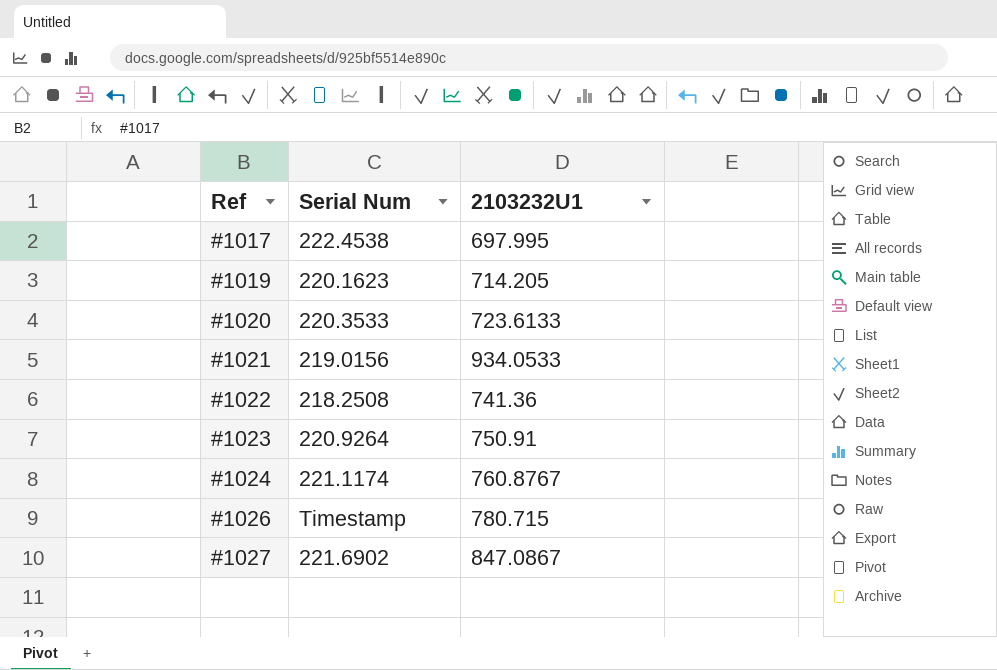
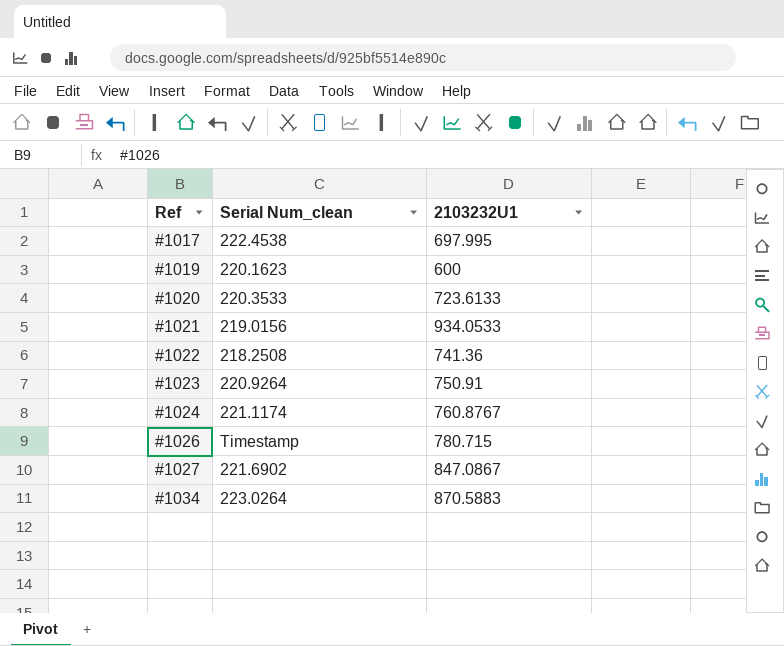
column name: Serial Num -> Serial Num_clean
#1019 | 2103232U1: 714.205 -> 600
row #1034: none -> 223.0264 | 870.5883

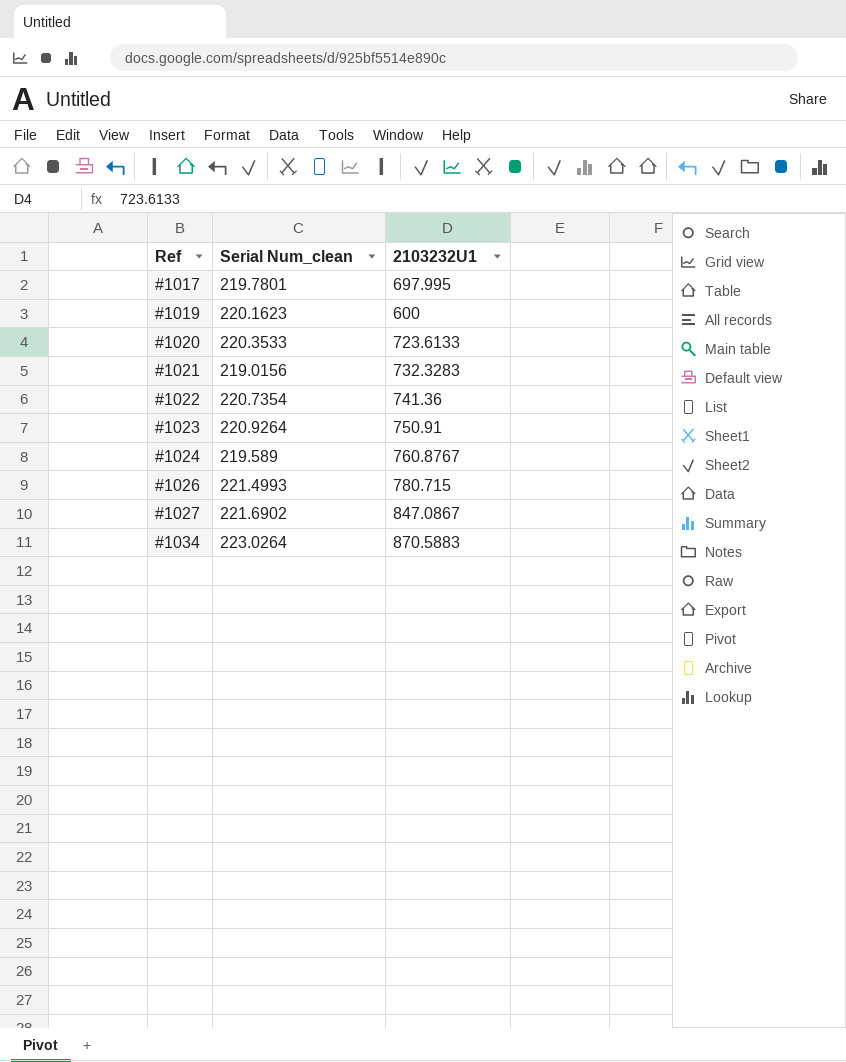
#1017 | Serial Num_clean: 222.4538 -> 219.7801
#1021 | 2103232U1: 934.0533 -> 732.3283
#1022 | Serial Num_clean: 218.2508 -> 220.7354
#1024 | Serial Num_clean: 221.1174 -> 219.589
#1026 | Serial Num_clean: Timestamp -> 221.4993

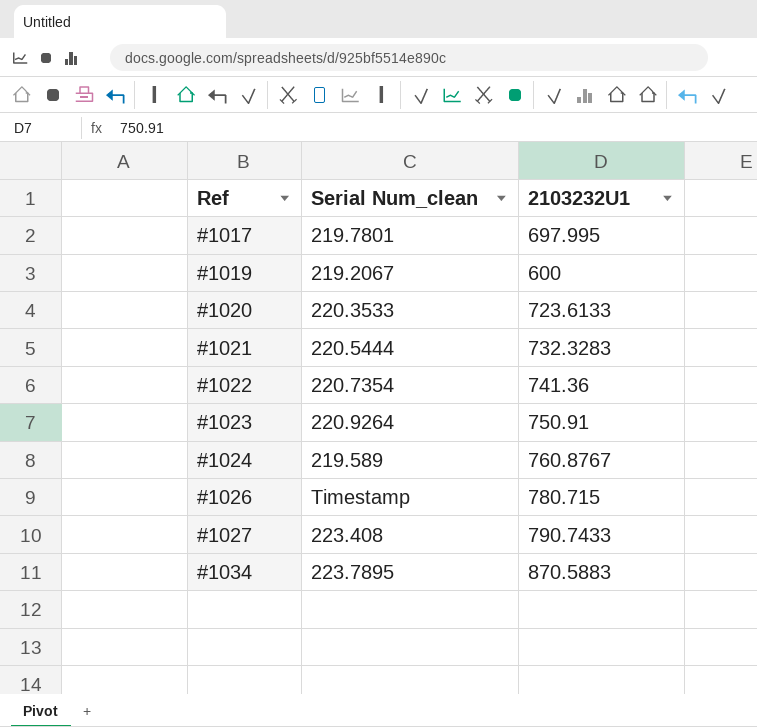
#1019 | Serial Num_clean: 220.1623 -> 219.2067
#1021 | Serial Num_clean: 219.0156 -> 220.5444
#1026 | Serial Num_clean: 221.4993 -> Timestamp
#1027 | Serial Num_clean: 221.6902 -> 223.408
#1027 | 2103232U1: 847.0867 -> 790.7433
#1034 | Serial Num_clean: 223.0264 -> 223.7895

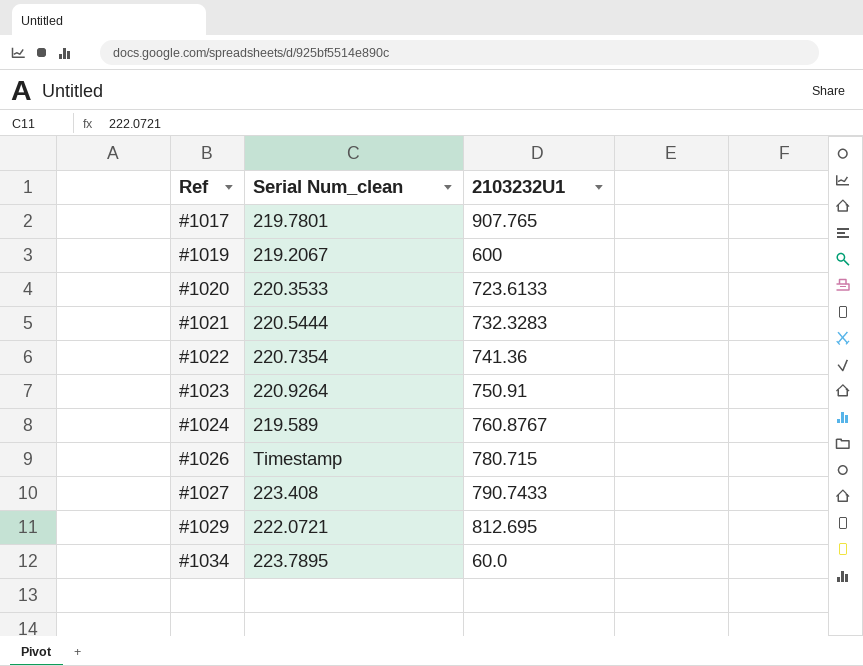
#1017 | 2103232U1: 697.995 -> 907.765
row #1029: none -> 222.0721 | 812.695
#1034 | 2103232U1: 870.5883 -> 60.0

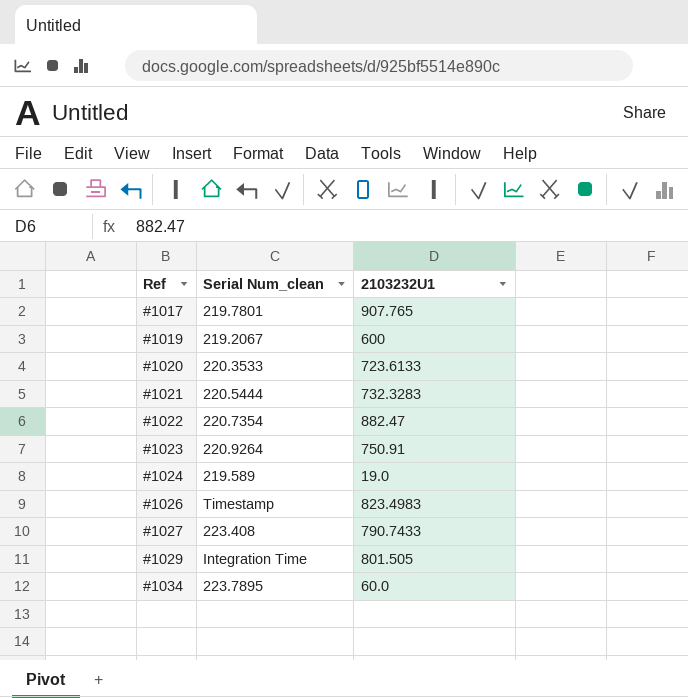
#1022 | 2103232U1: 741.36 -> 882.47
#1024 | 2103232U1: 760.8767 -> 19.0
#1026 | 2103232U1: 780.715 -> 823.4983
#1029 | Serial Num_clean: 222.0721 -> Integration Time
#1029 | 2103232U1: 812.695 -> 801.505

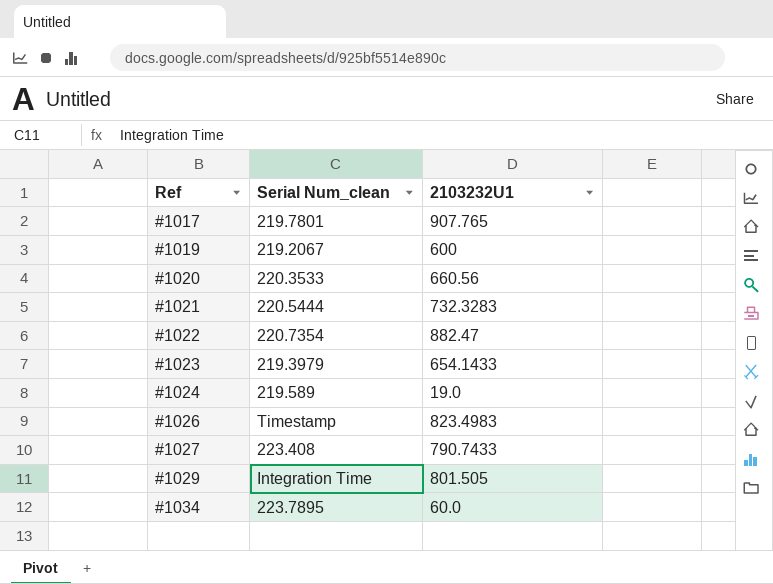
#1020 | 2103232U1: 723.6133 -> 660.56
#1023 | Serial Num_clean: 220.9264 -> 219.3979
#1023 | 2103232U1: 750.91 -> 654.1433

